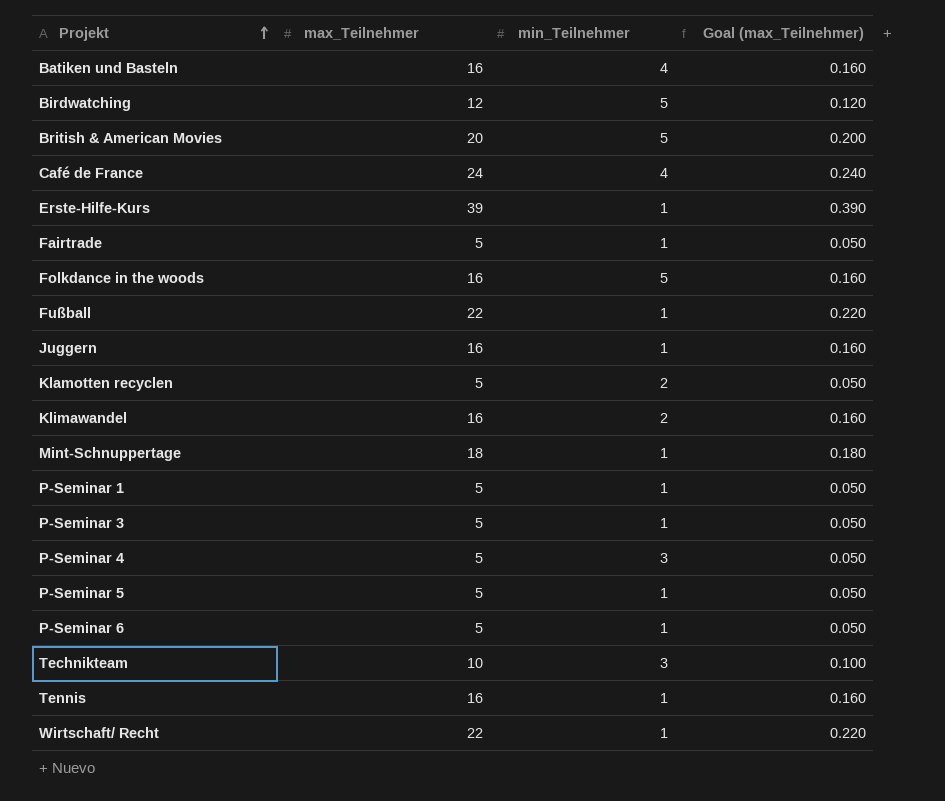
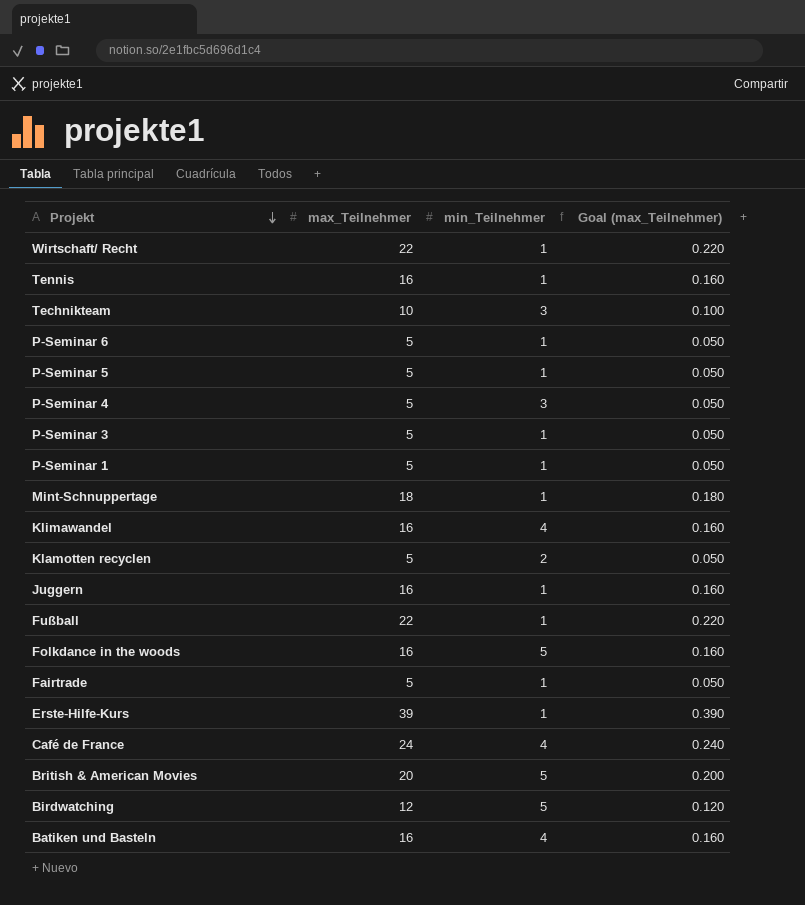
row order: Projekt ascending -> Projekt descending
Klimawandel | min_Teilnehmer: 2 -> 4

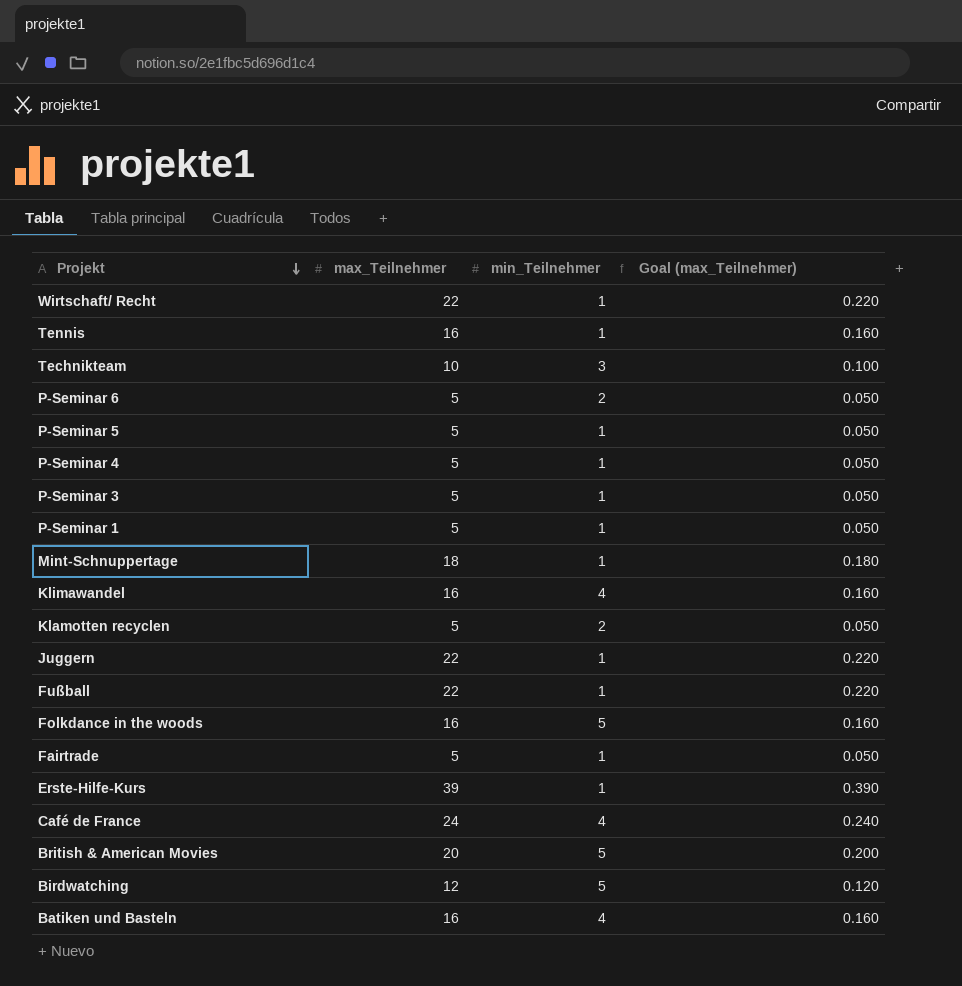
P-Seminar 6 | min_Teilnehmer: 1 -> 2
P-Seminar 4 | min_Teilnehmer: 3 -> 1
Juggern | max_Teilnehmer: 16 -> 22
Juggern | Goal (max_Teilnehmer): 0.160 -> 0.220

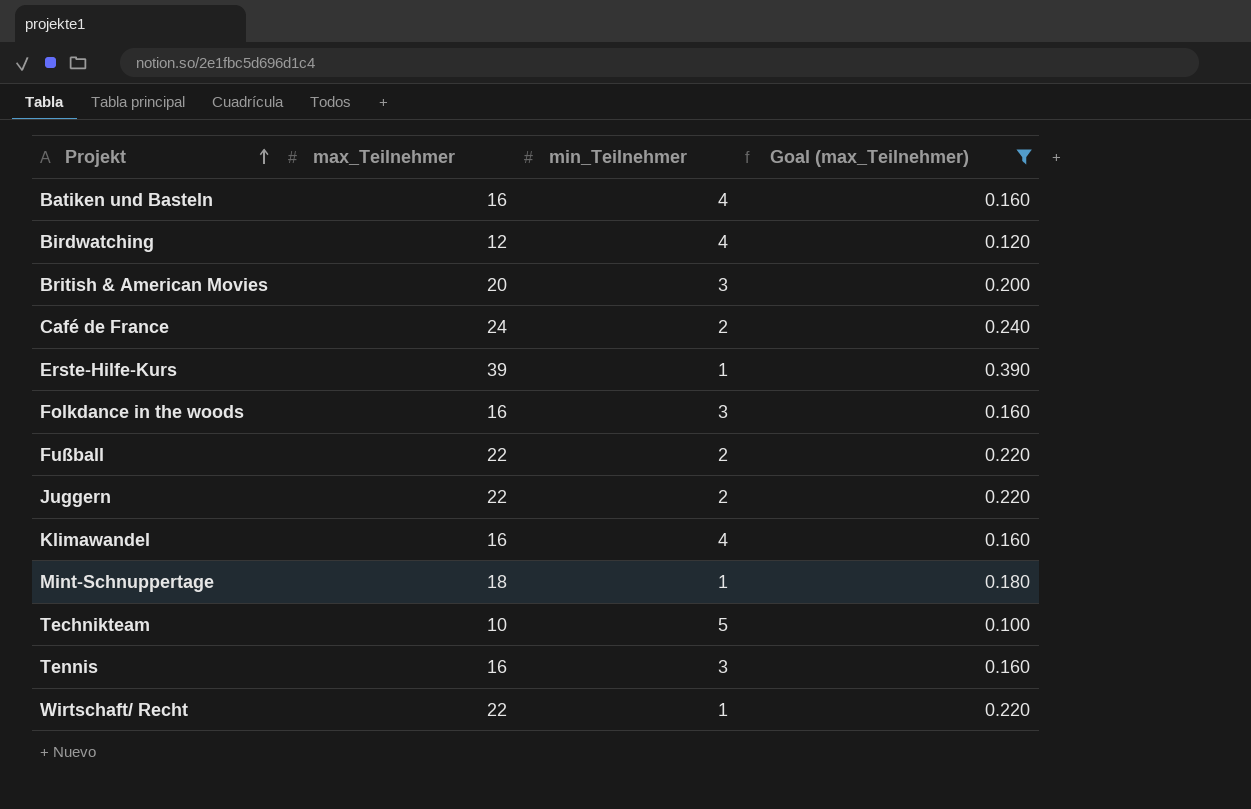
filter: none -> Goal (max_Teilnehmer) != 0.050
row order: Projekt descending -> Projekt ascending
Birdwatching | min_Teilnehmer: 5 -> 4
British & American Movies | min_Teilnehmer: 5 -> 3
Café de France | min_Teilnehmer: 4 -> 2
Folkdance in the woods | min_Teilnehmer: 5 -> 3
Fußball | min_Teilnehmer: 1 -> 2
Juggern | min_Teilnehmer: 1 -> 2
Technikteam | min_Teilnehmer: 3 -> 5
Tennis | min_Teilnehmer: 1 -> 3

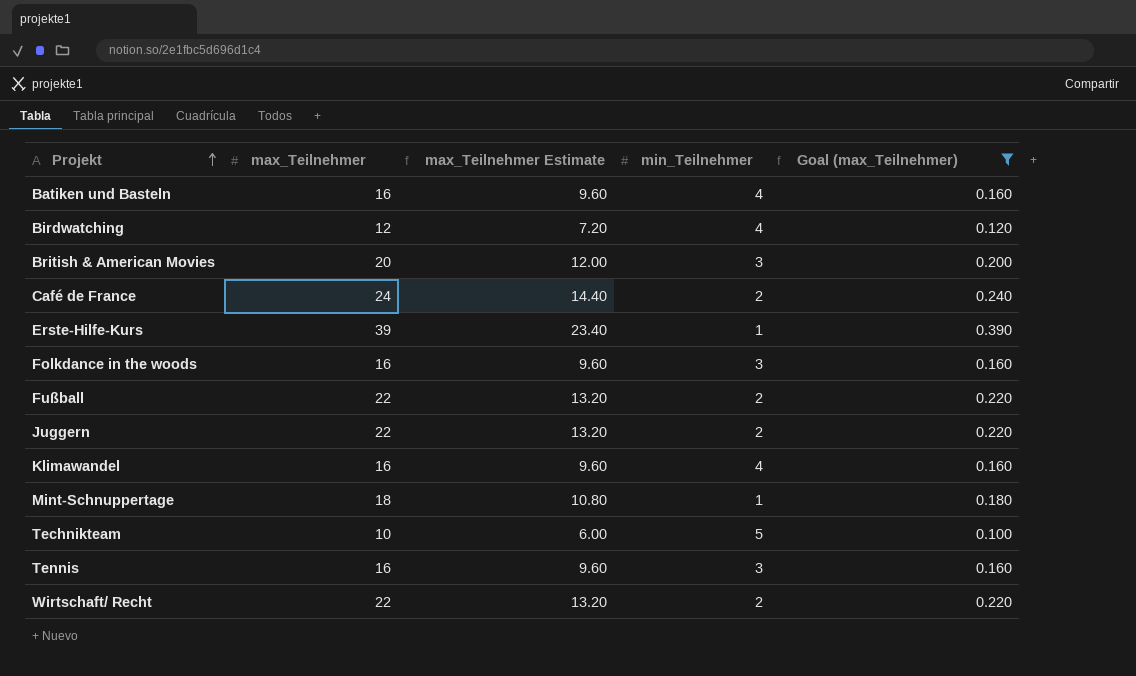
column max_Teilnehmer Estimate | formula: none -> [max_Teilnehmer] * 0.6
Wirtschaft/ Recht | min_Teilnehmer: 1 -> 2

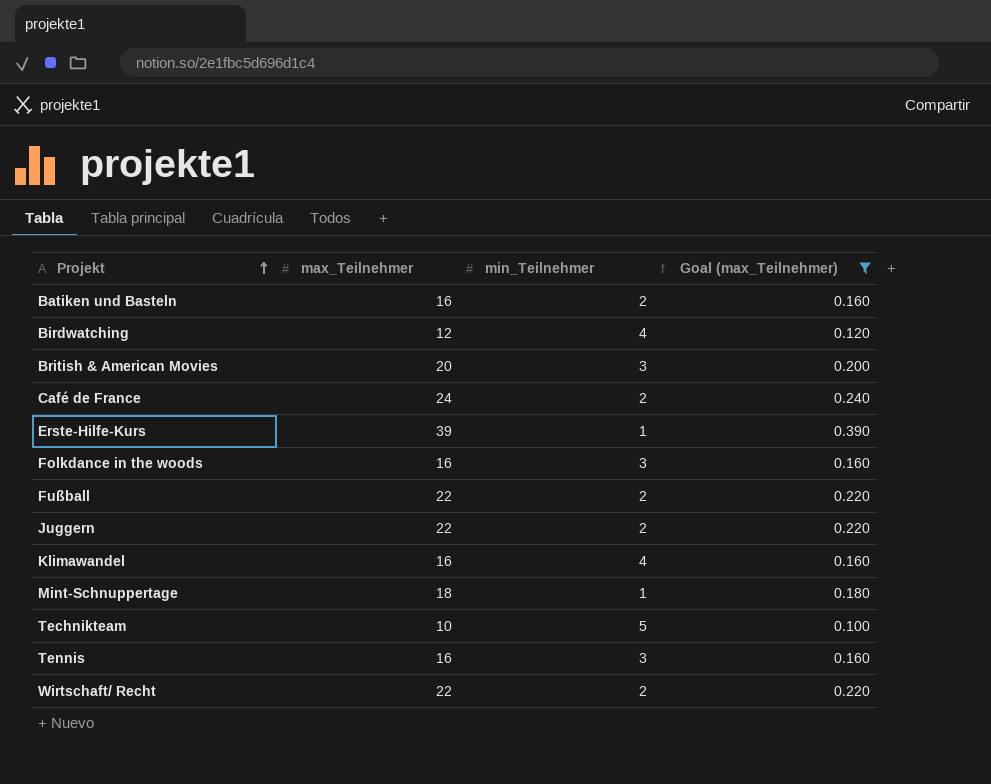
column max_Teilnehmer Estimate | formula: [max_Teilnehmer] * 0.6 -> none
Batiken und Basteln | min_Teilnehmer: 4 -> 2

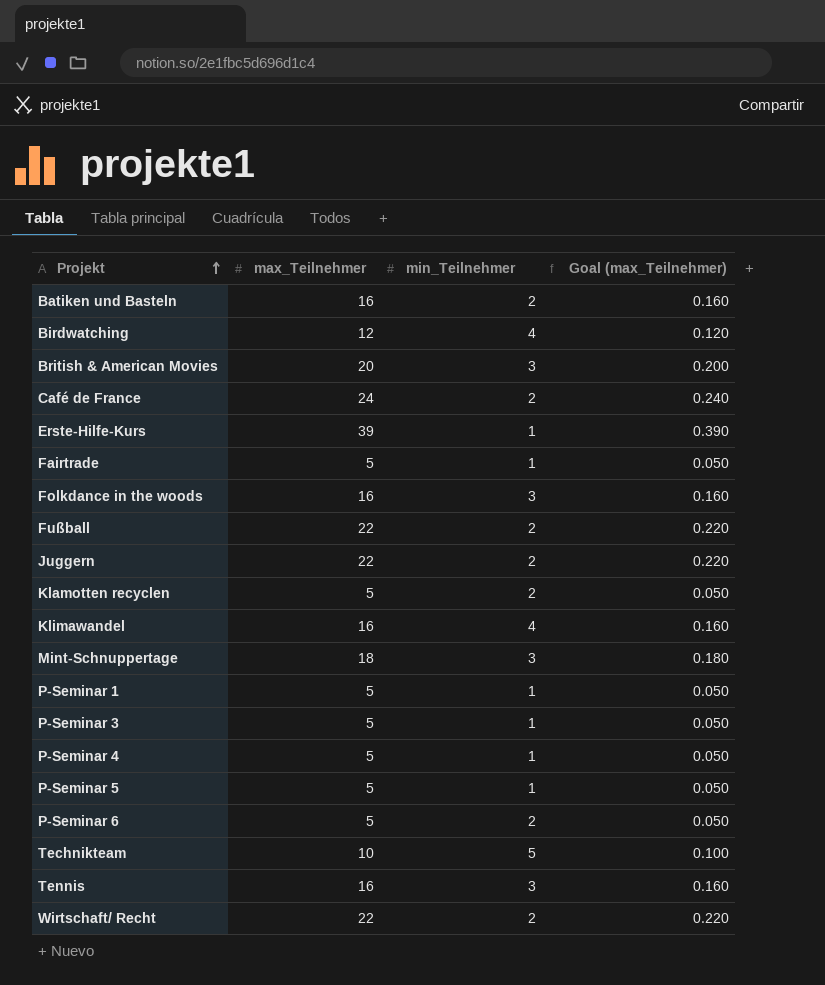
filter: Goal (max_Teilnehmer) != 0.050 -> none
Mint-Schnuppertage | min_Teilnehmer: 1 -> 3

